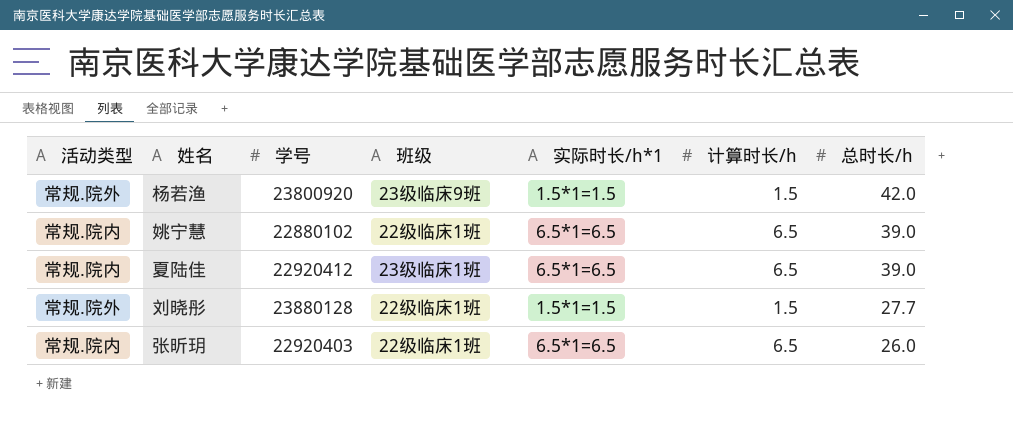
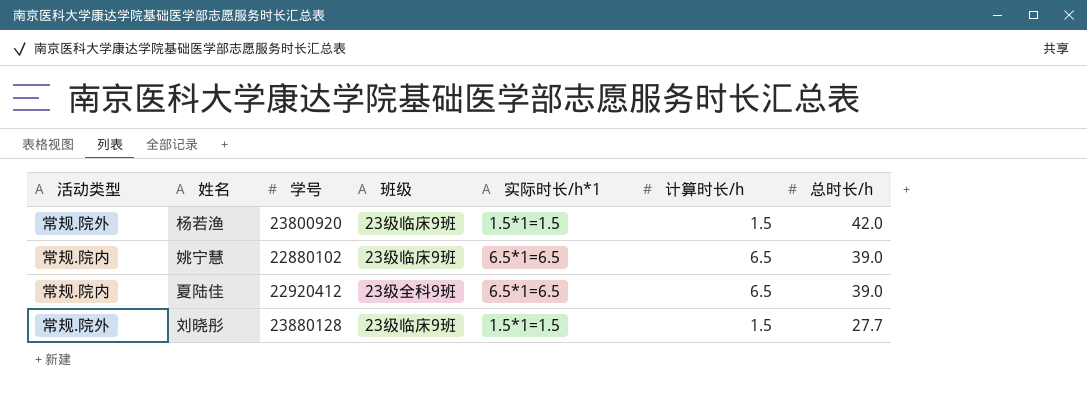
row 张昕玥: 常规.院内 | 22920403 | 22级临床1班 | 6.5*1=6.5 | 6.5 | 26.0 -> none
姚宁慧 | 班级: 22级临床1班 -> 23级临床9班
夏陆佳 | 班级: 23级临床1班 -> 23级全科9班
刘晓彤 | 班级: 22级临床1班 -> 23级临床9班

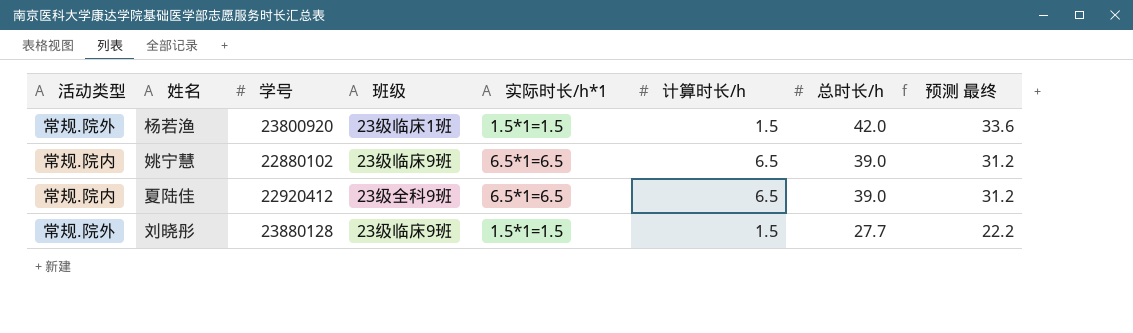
column 预测 最终 | formula: none -> [总时长/h] * 0.8
杨若渔 | 班级: 23级临床9班 -> 23级临床1班

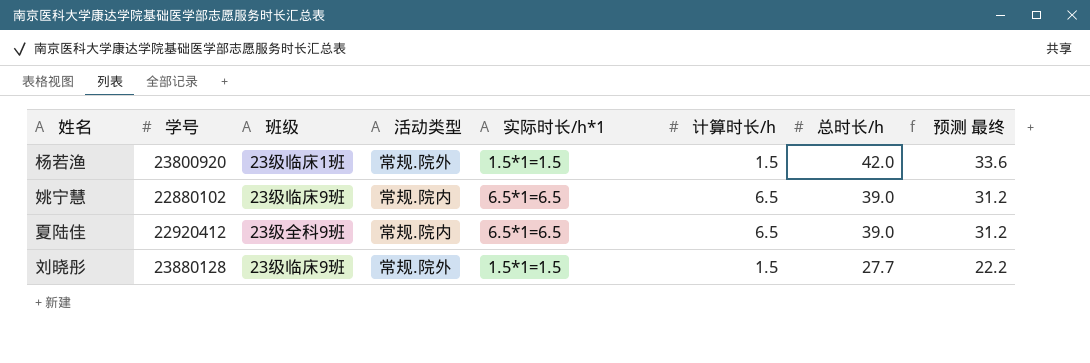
column 活动类型 | position: 1 -> 4

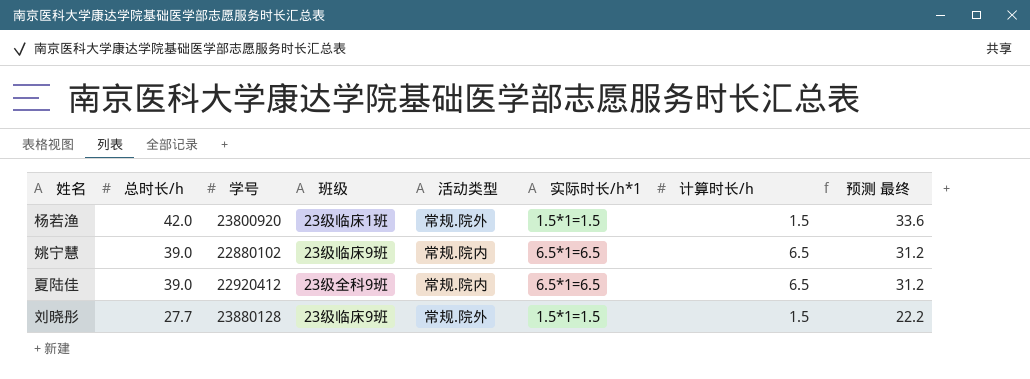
column 总时长/h | position: 7 -> 2

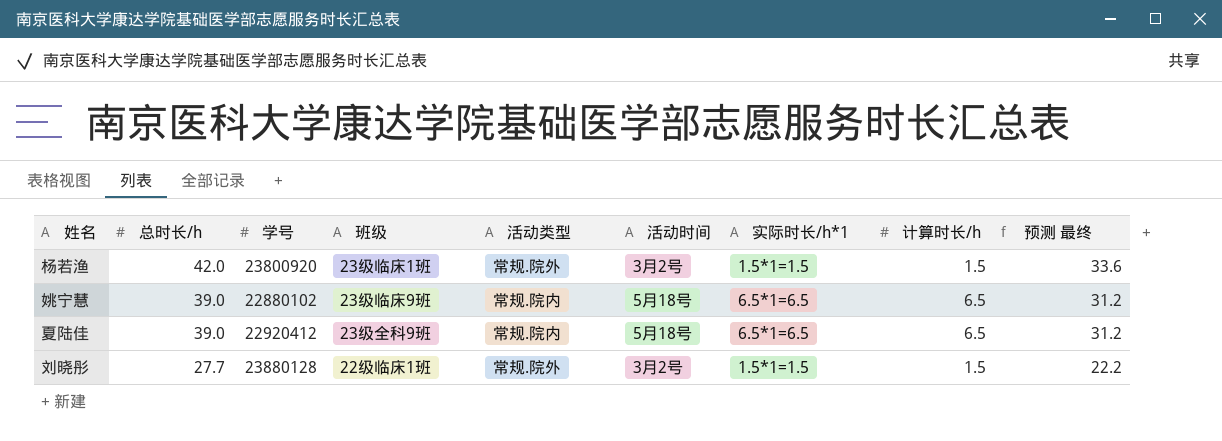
column 活动时间 | position: none -> 6
刘晓彤 | 班级: 23级临床9班 -> 22级临床1班

